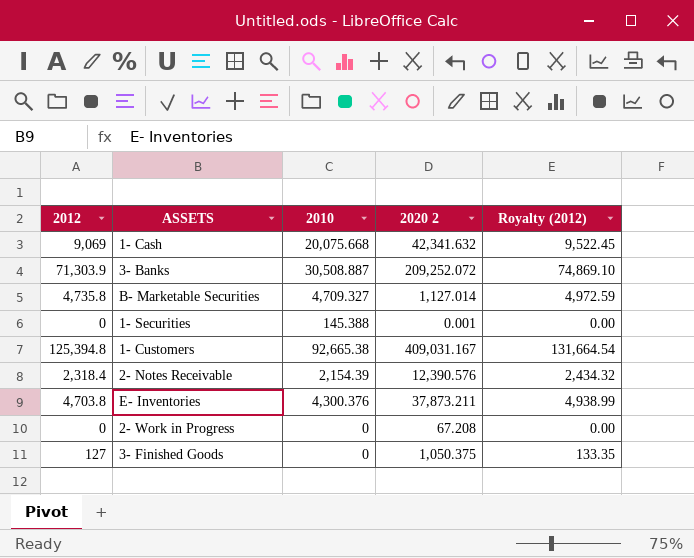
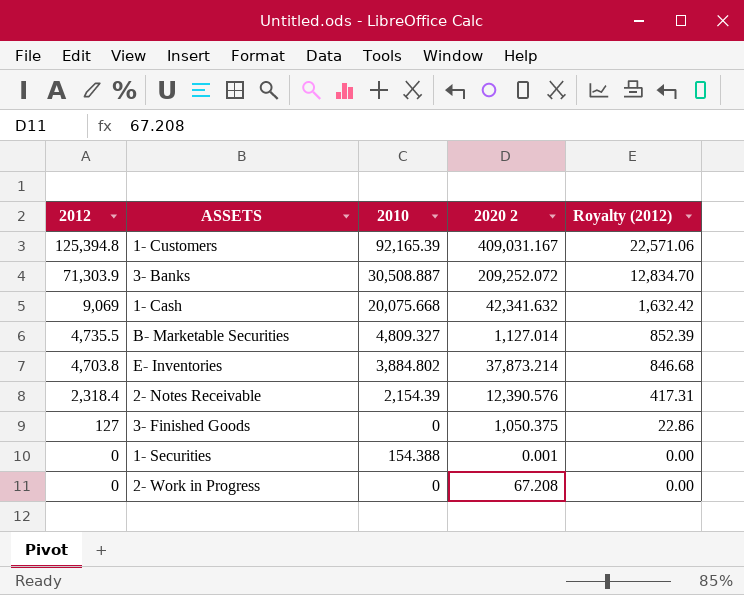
row order: none -> 2012 descending
column Royalty (2012) | formula: [2012] * 1.05 -> [2012] * 0.18
1- Customers | 2010: 92,665.38 -> 92,165.39
B- Marketable Securities | 2012: 4,735.8 -> 4,735.5
B- Marketable Securities | 2010: 4,709.327 -> 4,809.327
E- Inventories | 2010: 4,300.376 -> 3,884.802
E- Inventories | 2020 2: 37,873.211 -> 37,873.214
1- Securities | 2010: 145.388 -> 154.388

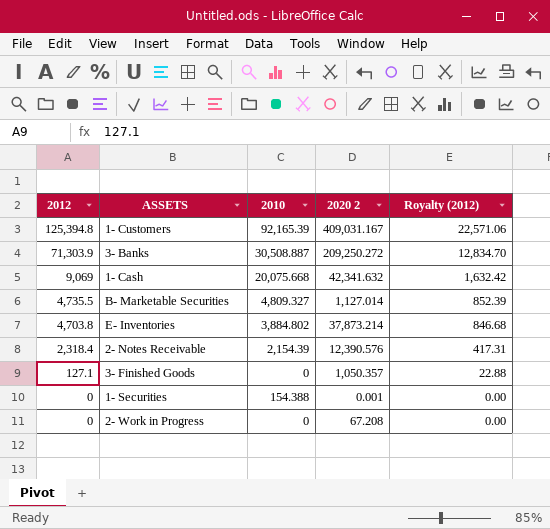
3- Banks | 2020 2: 209,252.072 -> 209,250.272
3- Finished Goods | 2012: 127 -> 127.1
3- Finished Goods | 2020 2: 1,050.375 -> 1,050.357
3- Finished Goods | Royalty (2012): 22.86 -> 22.88

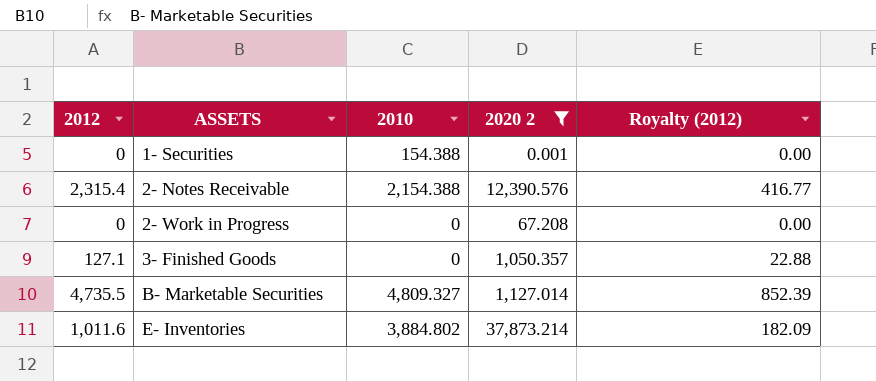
filter: none -> 2020 2 <= 37,873.214
row order: 2012 descending -> ASSETS ascending
2- Notes Receivable | 2012: 2,318.4 -> 2,315.4
2- Notes Receivable | 2010: 2,154.39 -> 2,154.388
2- Notes Receivable | Royalty (2012): 417.31 -> 416.77
E- Inventories | 2012: 4,703.8 -> 1,011.6
E- Inventories | Royalty (2012): 846.68 -> 182.09

